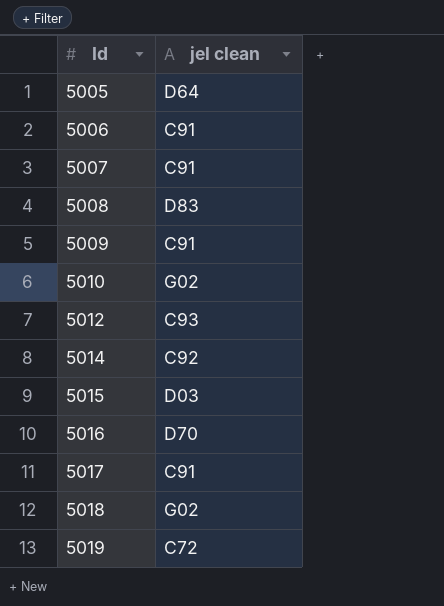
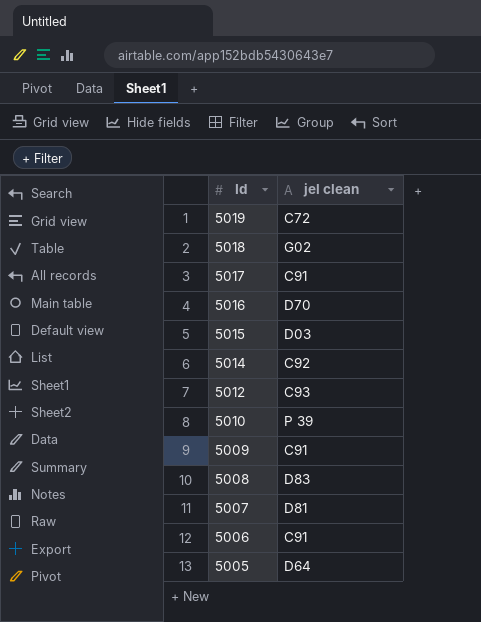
row order: Id ascending -> Id descending
5010 | jel clean: G02 -> P 39
5007 | jel clean: C91 -> D81

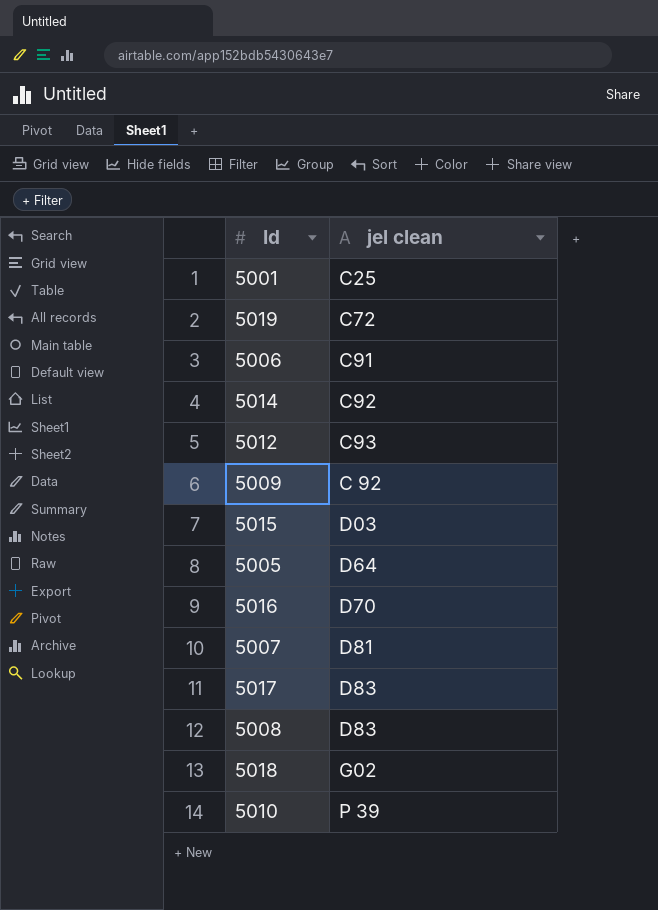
row order: Id descending -> jel clean ascending
row 5001: none -> C25
5009 | jel clean: C91 -> C 92
5017 | jel clean: C91 -> D83

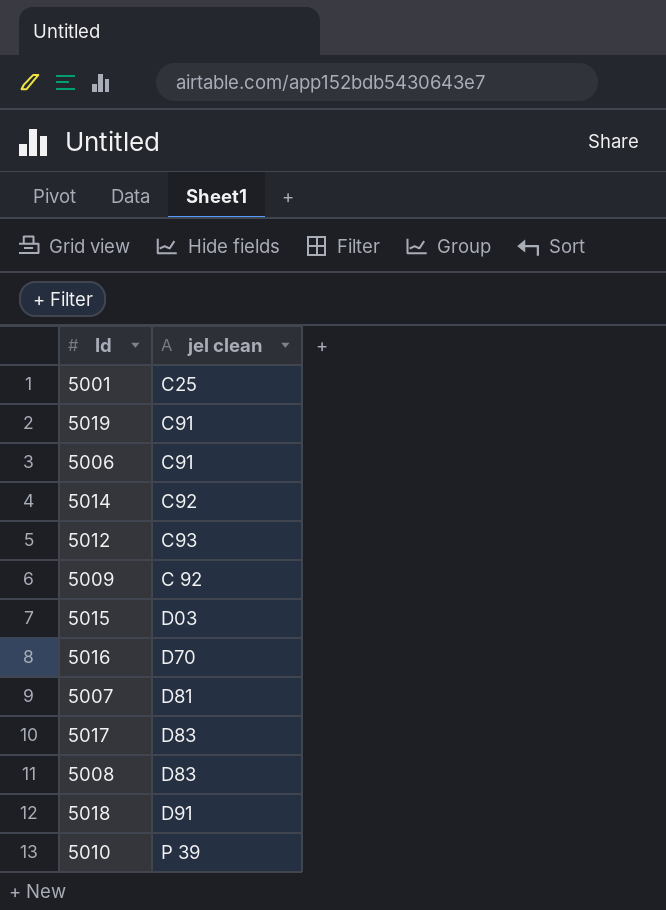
row 5005: D64 -> none
5019 | jel clean: C72 -> C91
5018 | jel clean: G02 -> D91

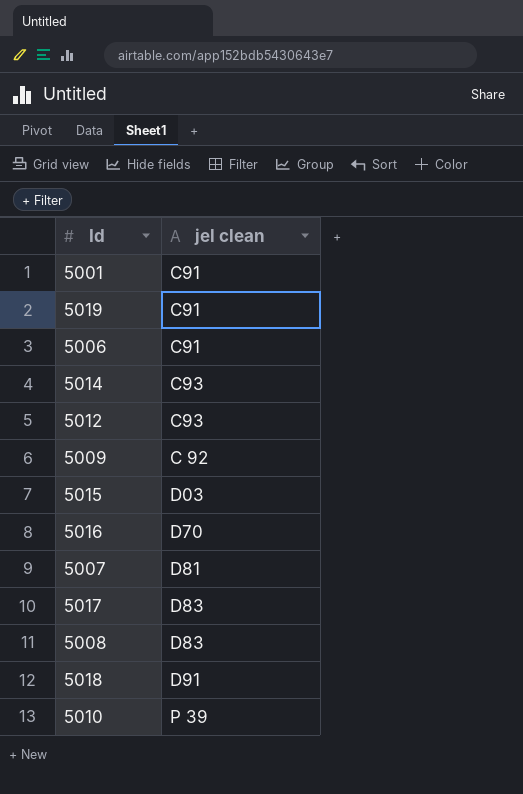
5001 | jel clean: C25 -> C91
5014 | jel clean: C92 -> C93

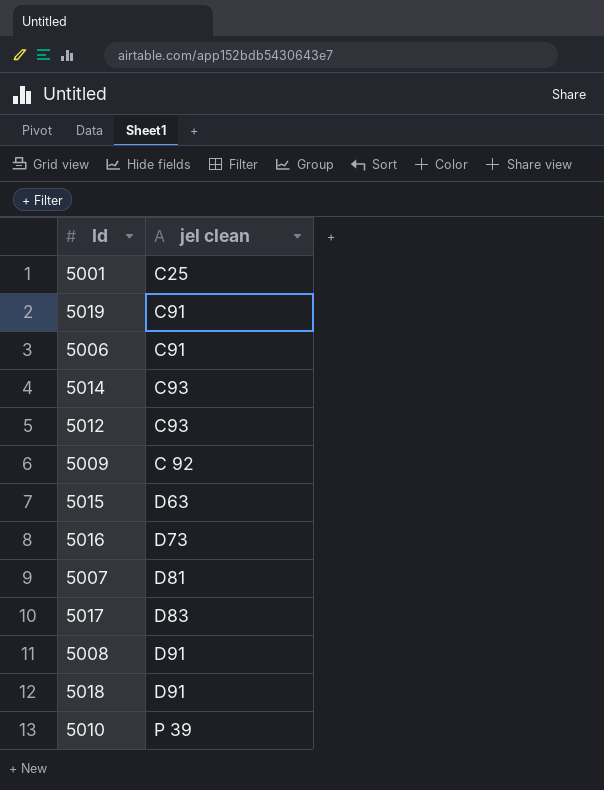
5001 | jel clean: C91 -> C25
5015 | jel clean: D03 -> D63
5016 | jel clean: D70 -> D73
5008 | jel clean: D83 -> D91

